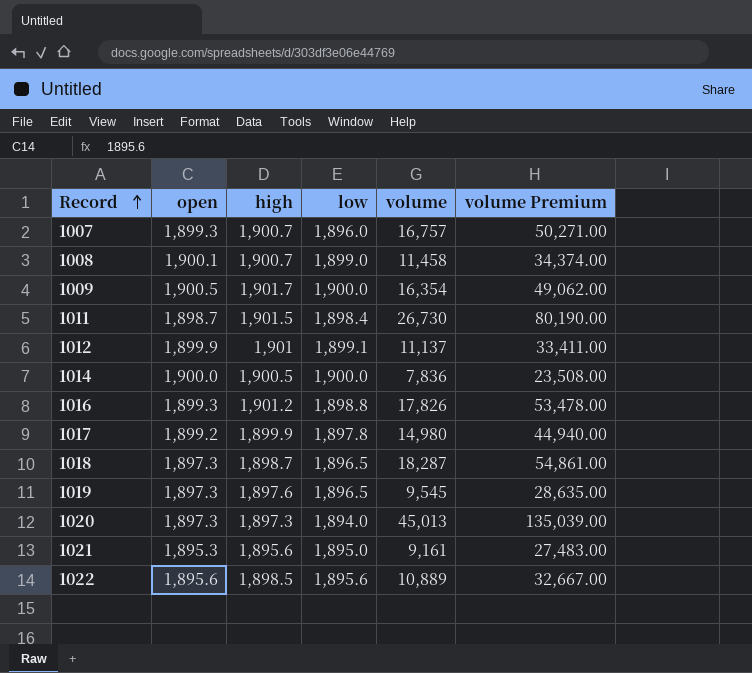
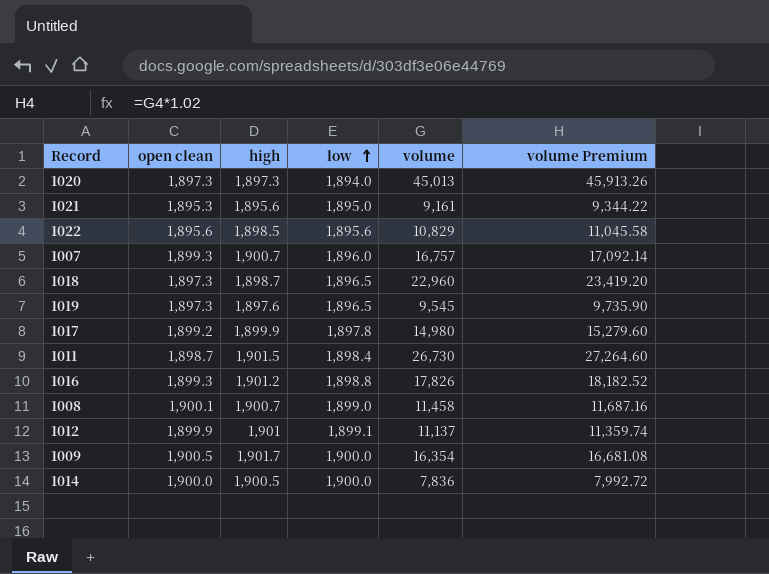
row order: Record ascending -> low ascending
column name: open -> open clean
column volume Premium | formula: [volume] * 3 -> [volume] * 1.02
1022 | volume: 10,889 -> 10,829
1018 | volume: 18,287 -> 22,960

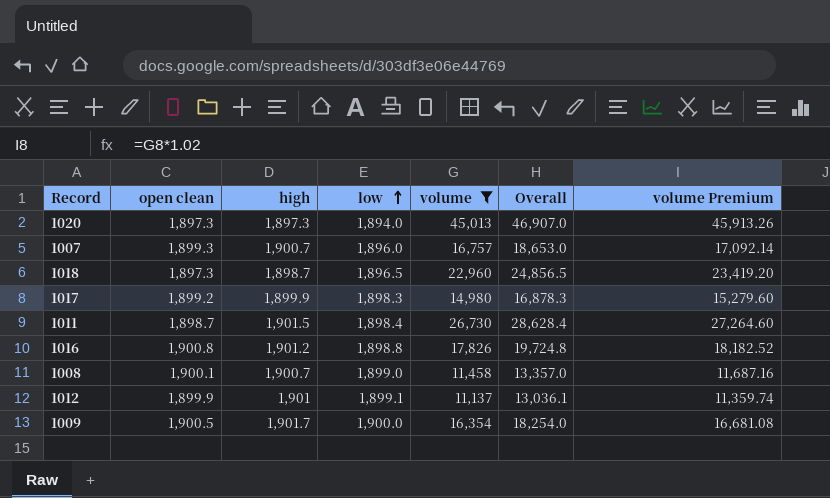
filter: none -> volume >= 11,137
column Overall | formula: none -> [low] + [volume]
1017 | low: 1,897.8 -> 1,898.3
1016 | open clean: 1,899.3 -> 1,900.8

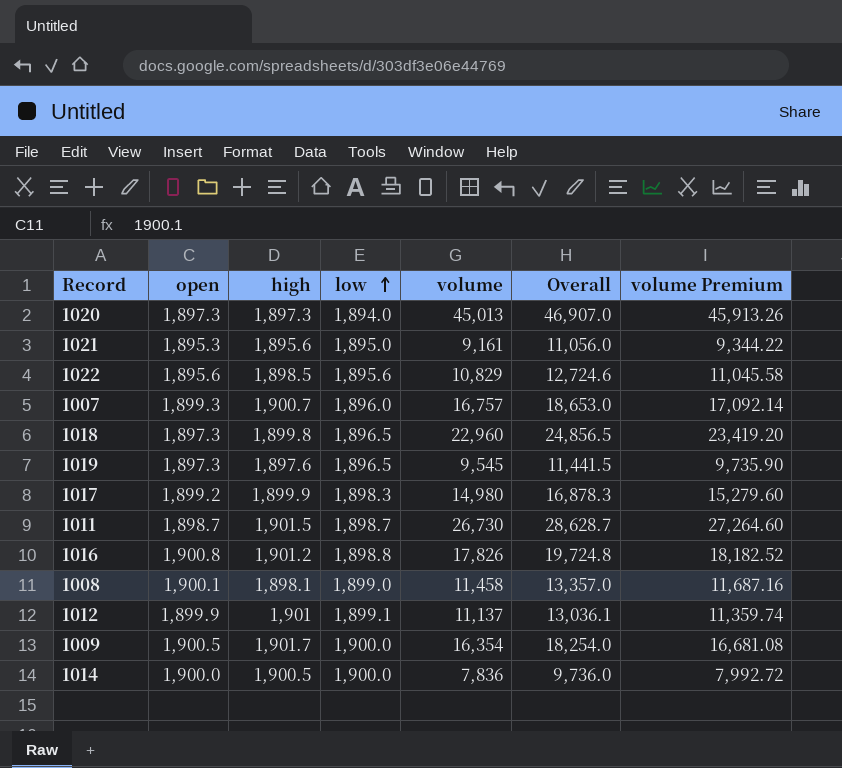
filter: volume >= 11,137 -> none
column name: open clean -> open
1018 | high: 1,898.7 -> 1,899.8
1011 | low: 1,898.4 -> 1,898.7
1011 | Overall: 28,628.4 -> 28,628.7
1008 | high: 1,900.7 -> 1,898.1

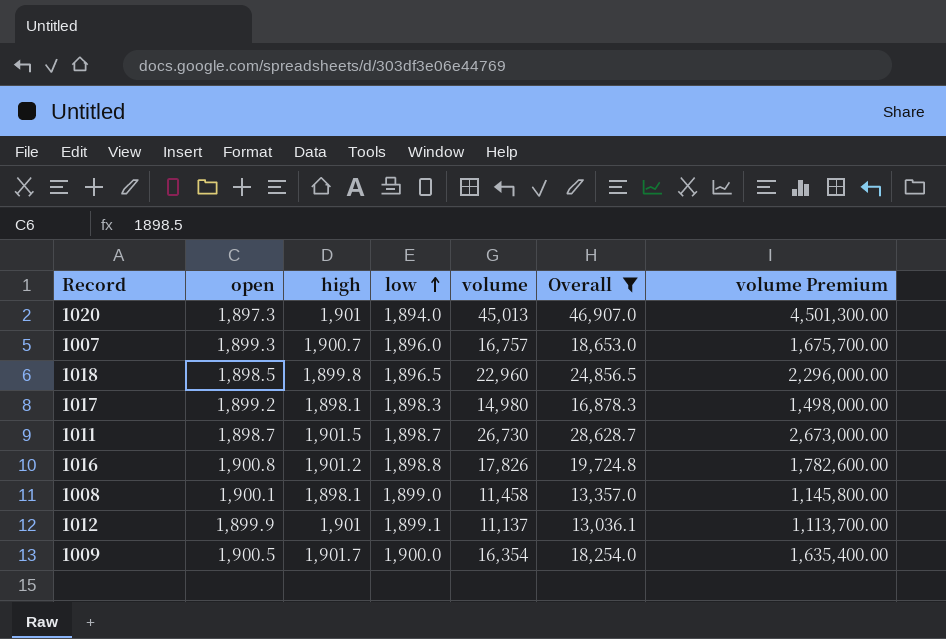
filter: none -> Overall >= 13,036.1
column volume Premium | formula: [volume] * 1.02 -> [volume] * 100
1020 | high: 1,897.3 -> 1,901
1018 | open: 1,897.3 -> 1,898.5
1017 | high: 1,899.9 -> 1,898.1

